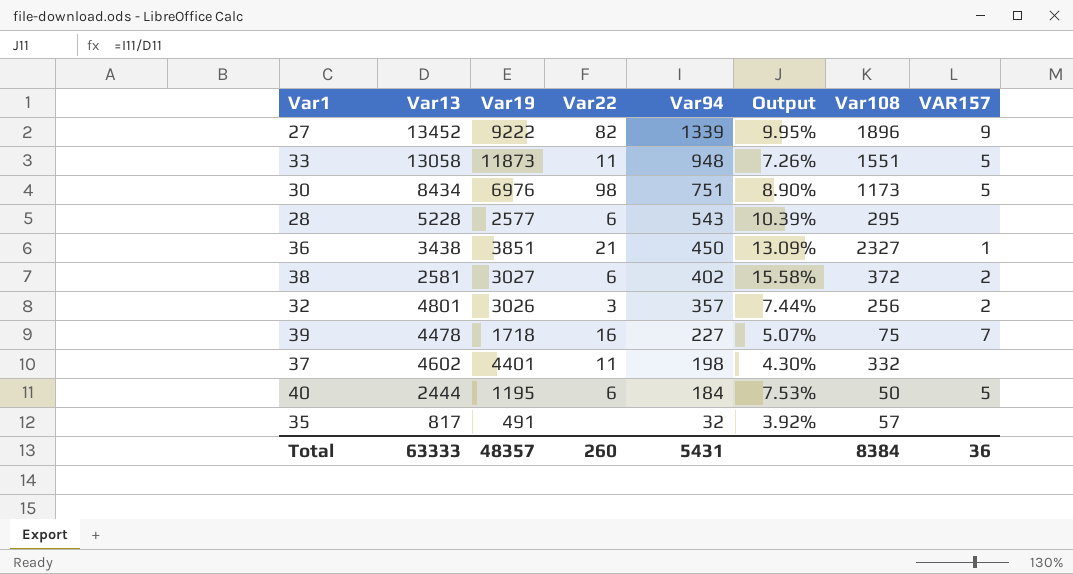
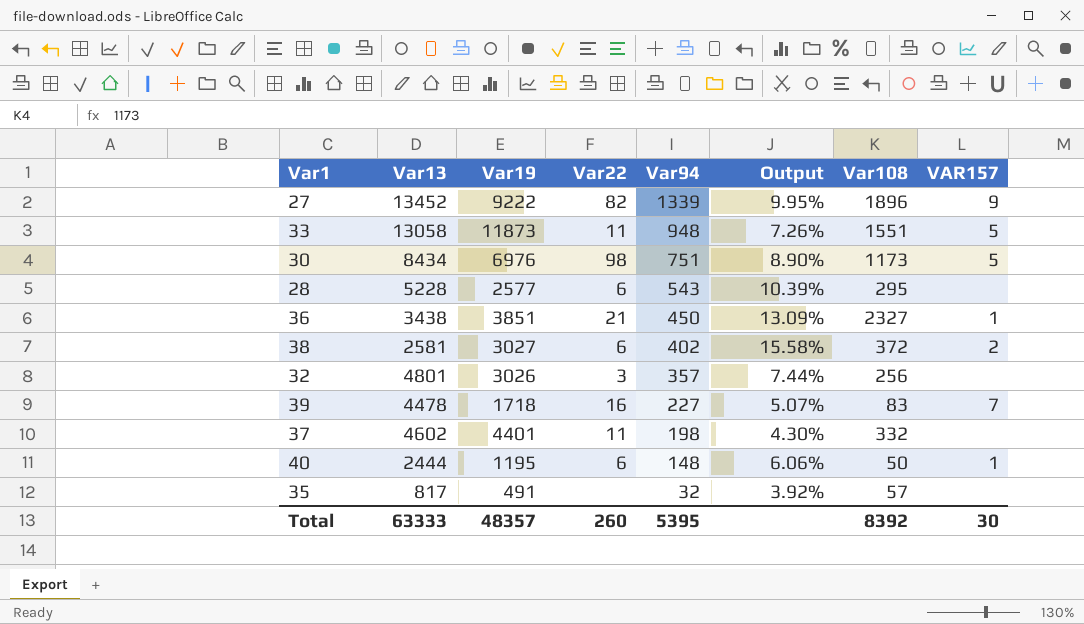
32 | VAR157: 2 -> none
39 | Var108: 75 -> 83
40 | Var94: 184 -> 148
40 | Output: 7.53% -> 6.06%
40 | VAR157: 5 -> 1
Total | Var94: 5431 -> 5395
Total | Var108: 8384 -> 8392
Total | VAR157: 36 -> 30

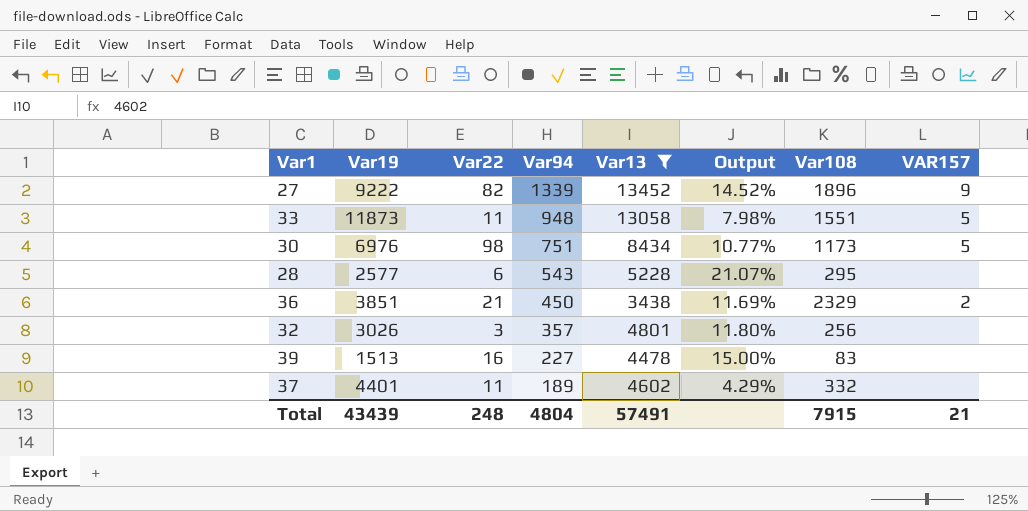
filter: none -> Var13 >= 3438
column Var13 | position: 2 -> 5
column Output | formula: [Var94] / [Var13] -> [Var94] / [Var19]
36 | Var108: 2327 -> 2329
36 | VAR157: 1 -> 2
39 | Var19: 1718 -> 1513
39 | VAR157: 7 -> none
37 | Var94: 198 -> 189
Total | Var19: 48357 -> 43439
Total | Var22: 260 -> 248
Total | Var94: 5395 -> 4804
Total | Var13: 63333 -> 57491
Total | Var108: 8392 -> 7915
Total | VAR157: 30 -> 21

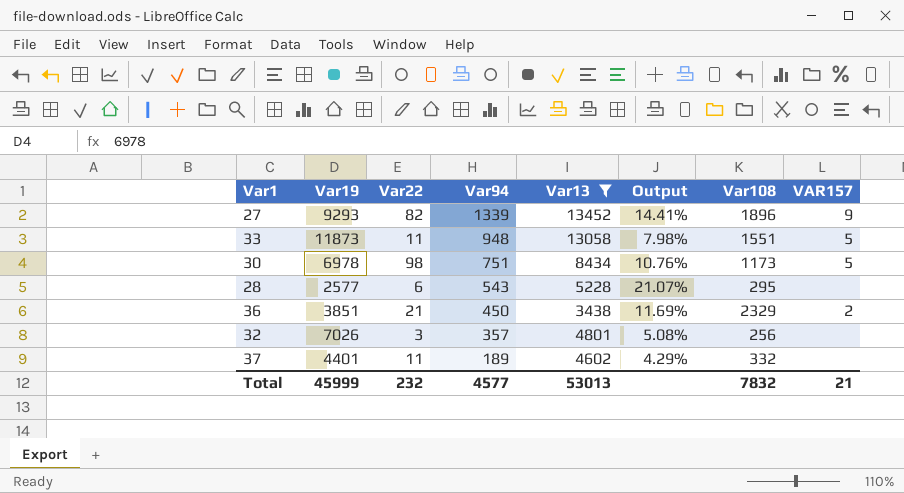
row 39: 1513 | 16 | 227 | 4478 | 15.00% | 83 | none -> none
27 | Var19: 9222 -> 9293
27 | Output: 14.52% -> 14.41%
30 | Var19: 6976 -> 6978
30 | Output: 10.77% -> 10.76%
32 | Var19: 3026 -> 7026
32 | Output: 11.80% -> 5.08%
Total | Var19: 43439 -> 45999
Total | Var22: 248 -> 232
Total | Var94: 4804 -> 4577
Total | Var13: 57491 -> 53013
Total | Var108: 7915 -> 7832

